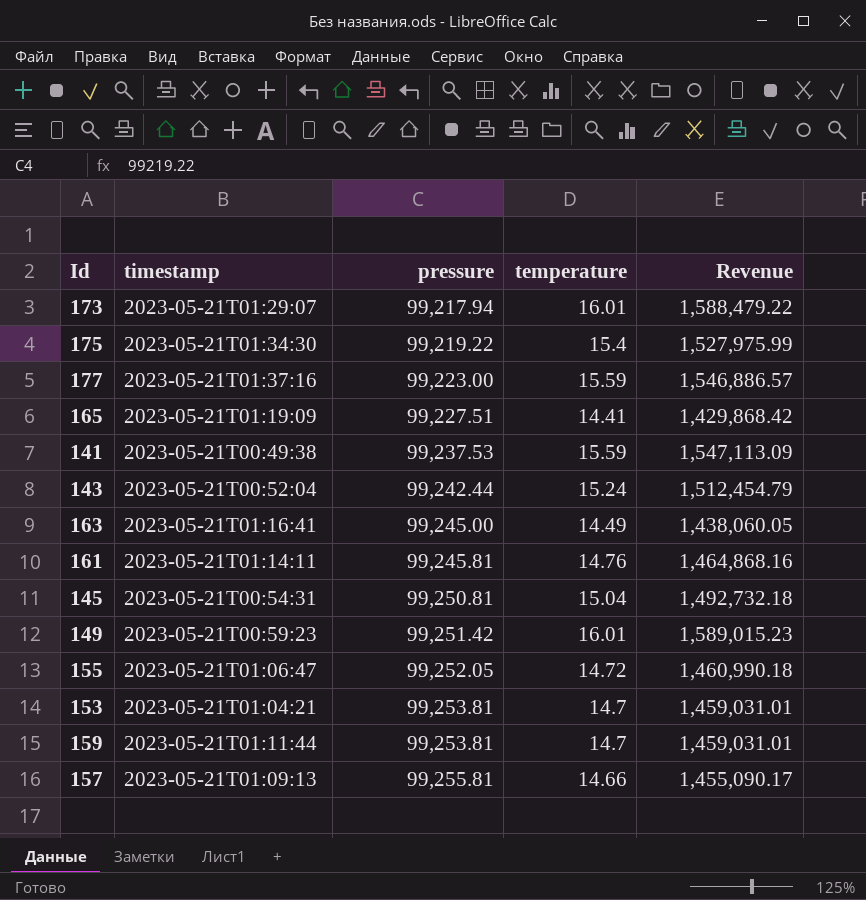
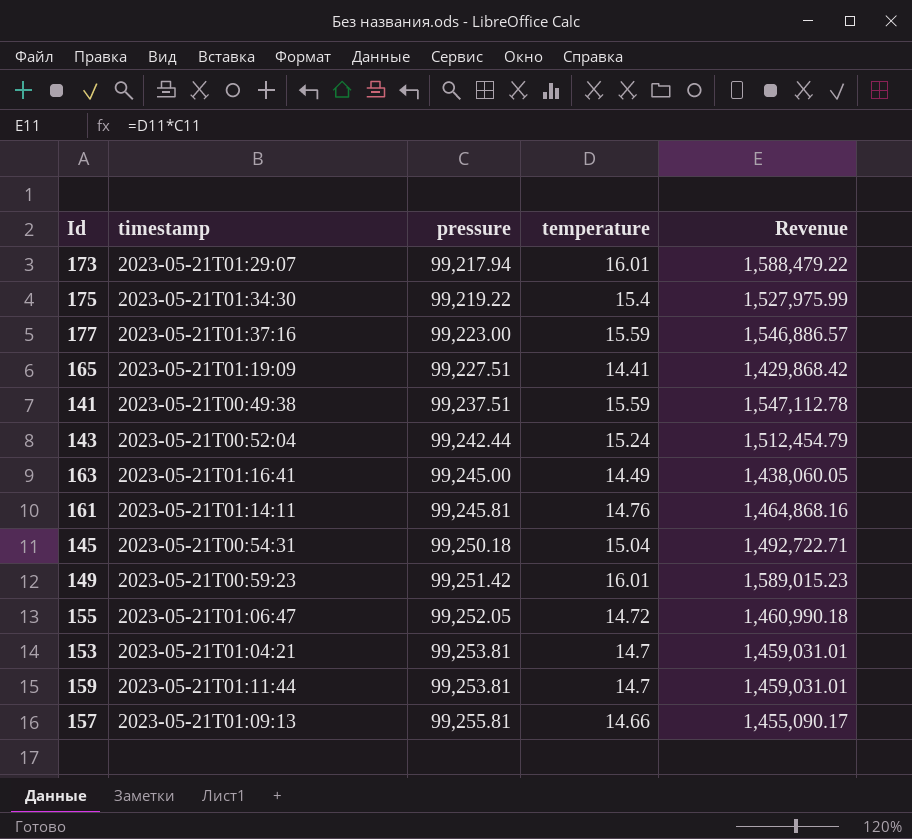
141 | pressure: 99,237.53 -> 99,237.51
141 | Revenue: 1,547,113.09 -> 1,547,112.78
145 | pressure: 99,250.81 -> 99,250.18
145 | Revenue: 1,492,732.18 -> 1,492,722.71

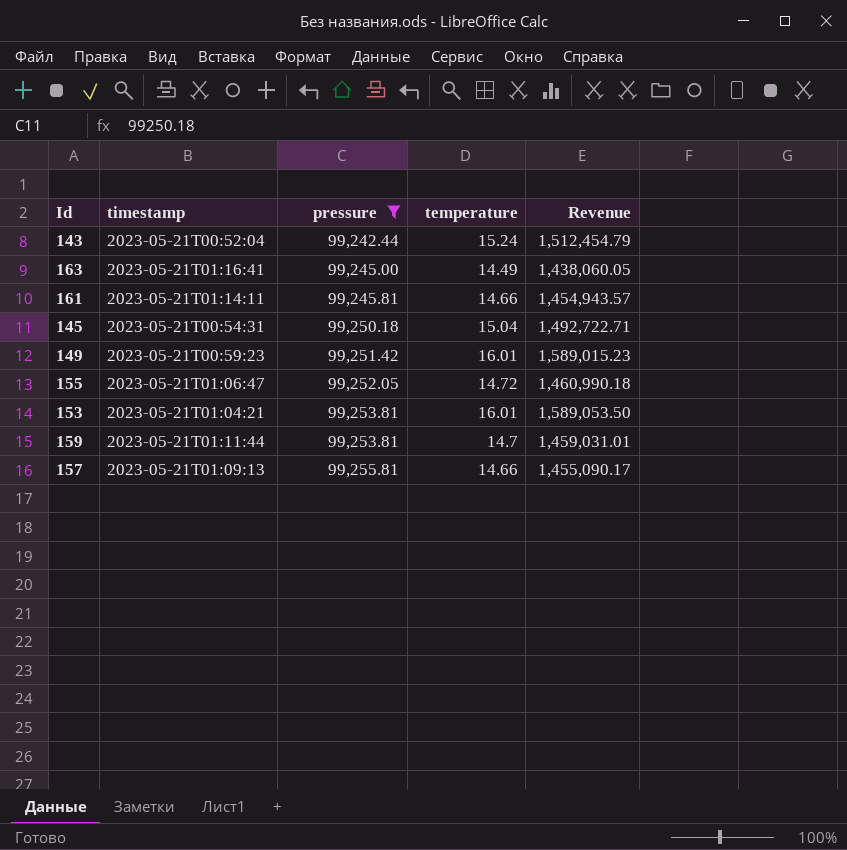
filter: none -> pressure >= 99,242.44
161 | temperature: 14.76 -> 14.66
161 | Revenue: 1,464,868.16 -> 1,454,943.57
153 | temperature: 14.7 -> 16.01
153 | Revenue: 1,459,031.01 -> 1,589,053.50

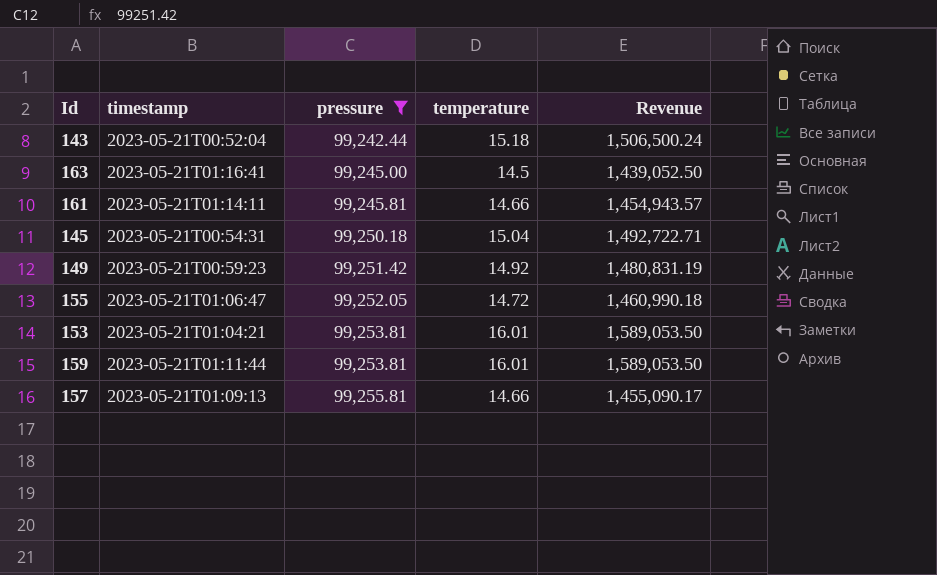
143 | temperature: 15.24 -> 15.18
143 | Revenue: 1,512,454.79 -> 1,506,500.24
163 | temperature: 14.49 -> 14.5
163 | Revenue: 1,438,060.05 -> 1,439,052.50
149 | temperature: 16.01 -> 14.92
149 | Revenue: 1,589,015.23 -> 1,480,831.19
159 | temperature: 14.7 -> 16.01
159 | Revenue: 1,459,031.01 -> 1,589,053.50

